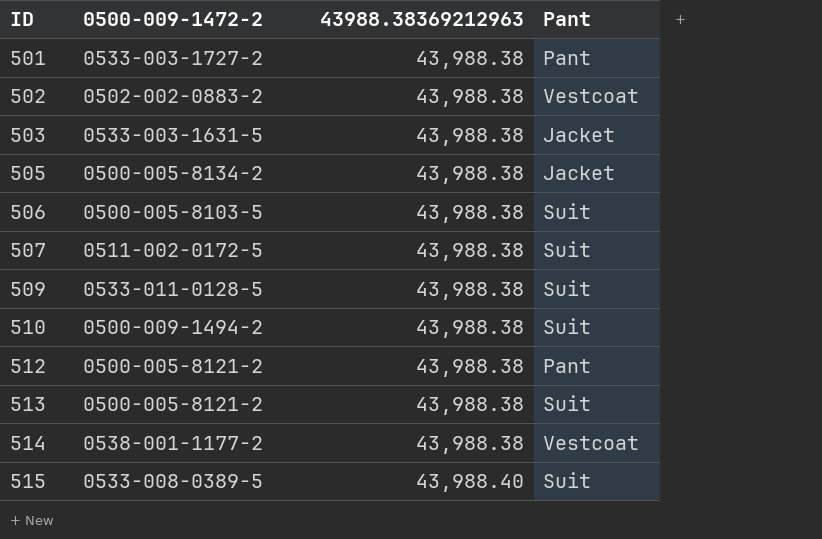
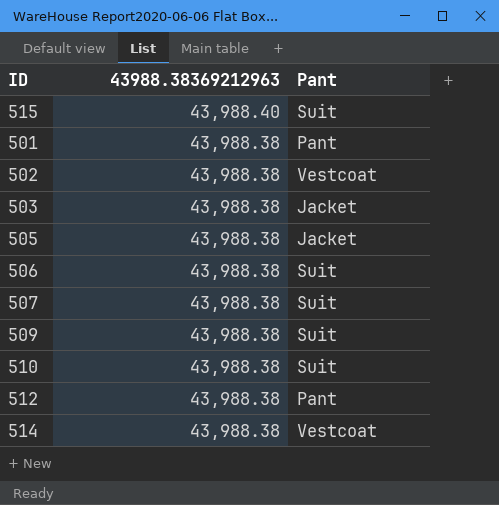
row order: ID ascending -> 43988.38369212963 descending
column 0500-009-1472-2 | position: 2 -> none
row 513: 0500-005-8121-2 | 43,988.38 | Suit -> none

